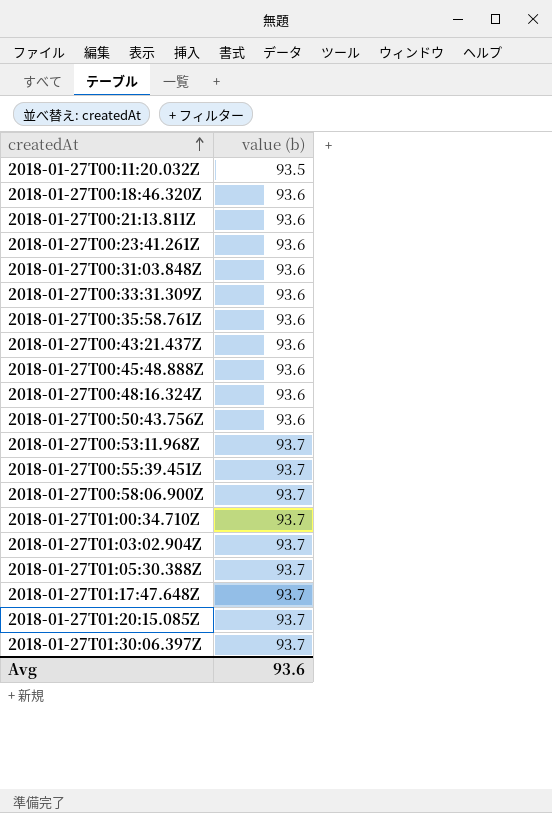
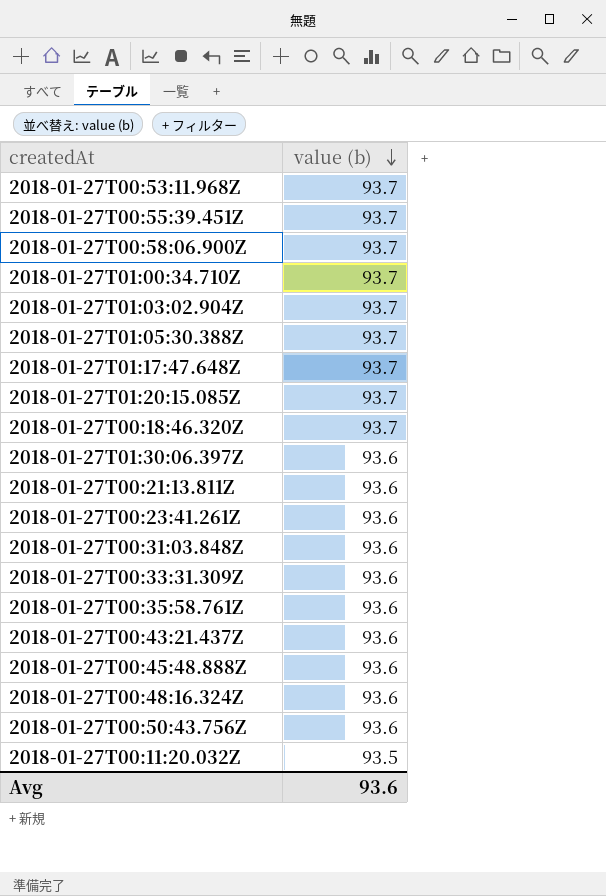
row order: createdAt ascending -> value (b) descending
2018-01-27T00:18:46.320Z | value (b): 93.6 -> 93.7
2018-01-27T01:30:06.397Z | value (b): 93.7 -> 93.6

